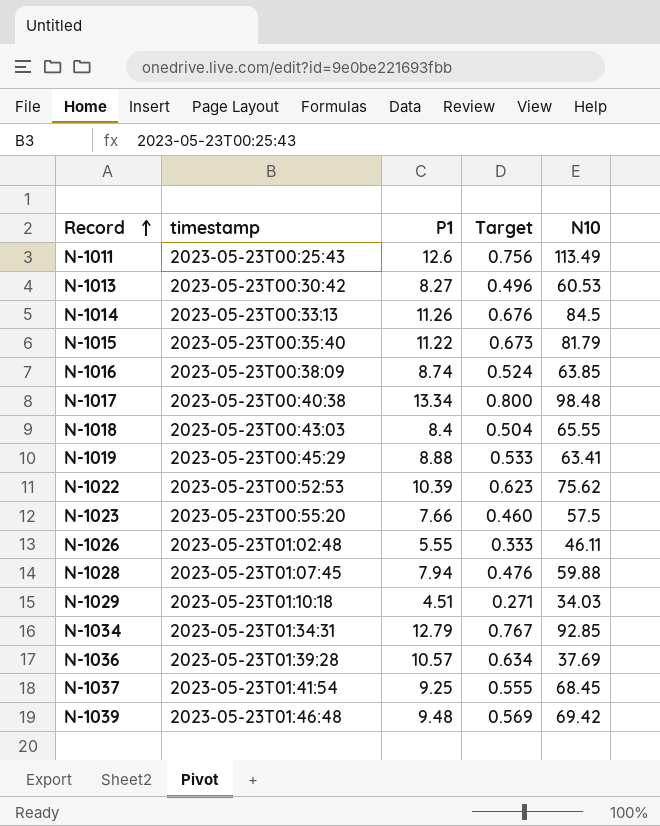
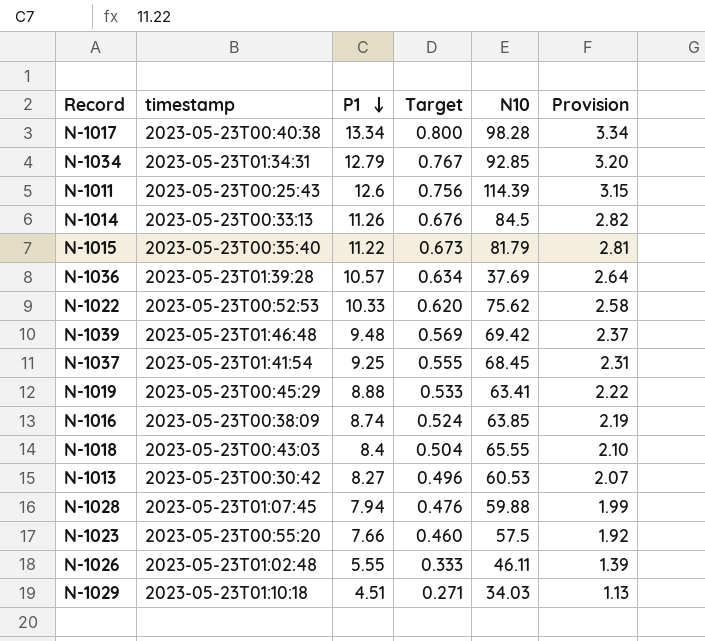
row order: Record ascending -> P1 descending
column Provision | formula: none -> [P1] * 0.25
N-1017 | N10: 98.48 -> 98.28
N-1011 | N10: 113.49 -> 114.39
N-1022 | P1: 10.39 -> 10.33
N-1022 | Target: 0.623 -> 0.620

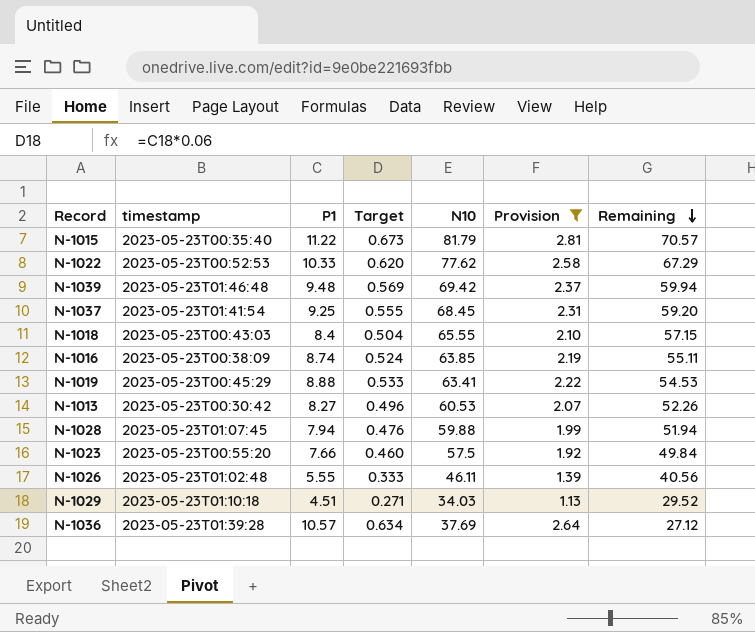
filter: none -> Provision <= 2.81
row order: P1 descending -> Remaining descending
column Remaining | formula: none -> [N10] - [P1]
N-1022 | N10: 75.62 -> 77.62

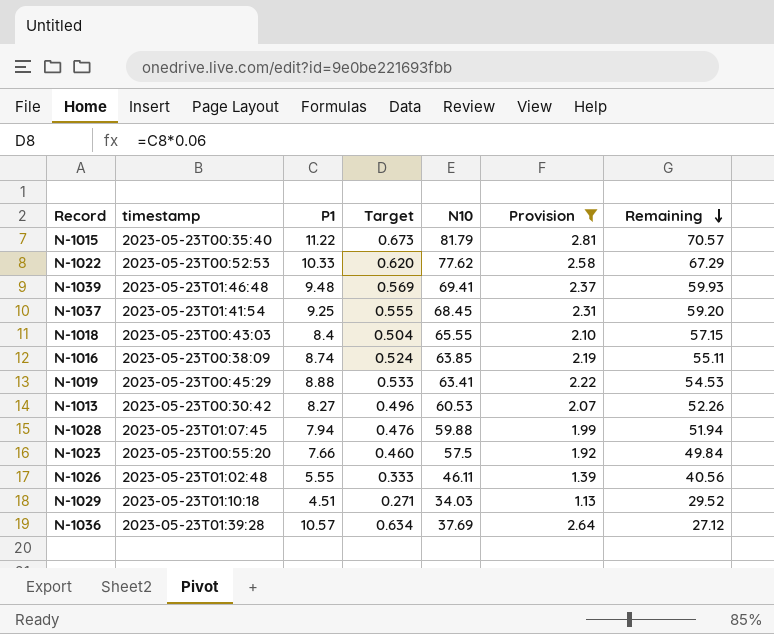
N-1039 | N10: 69.42 -> 69.41
N-1039 | Remaining: 59.94 -> 59.93

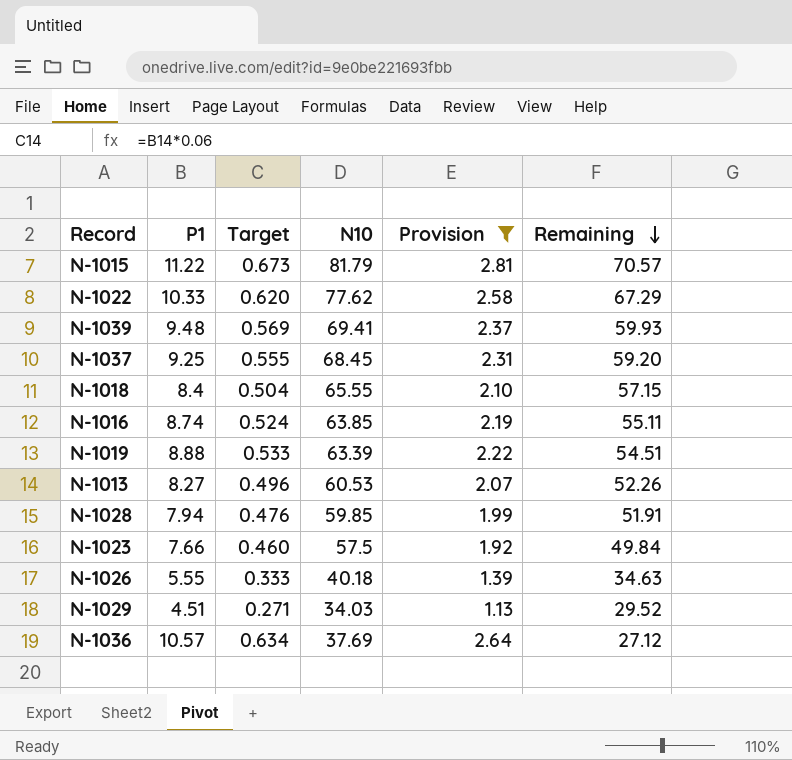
column timestamp | position: 2 -> none
N-1019 | N10: 63.41 -> 63.39
N-1019 | Remaining: 54.53 -> 54.51
N-1028 | N10: 59.88 -> 59.85
N-1028 | Remaining: 51.94 -> 51.91
N-1026 | N10: 46.11 -> 40.18
N-1026 | Remaining: 40.56 -> 34.63

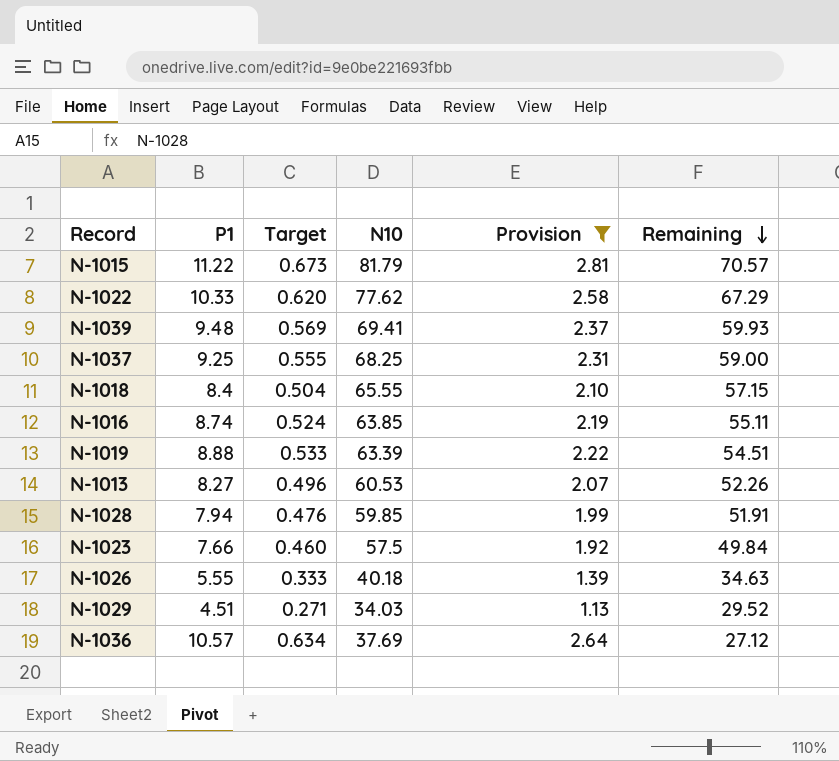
N-1037 | N10: 68.45 -> 68.25
N-1037 | Remaining: 59.20 -> 59.00

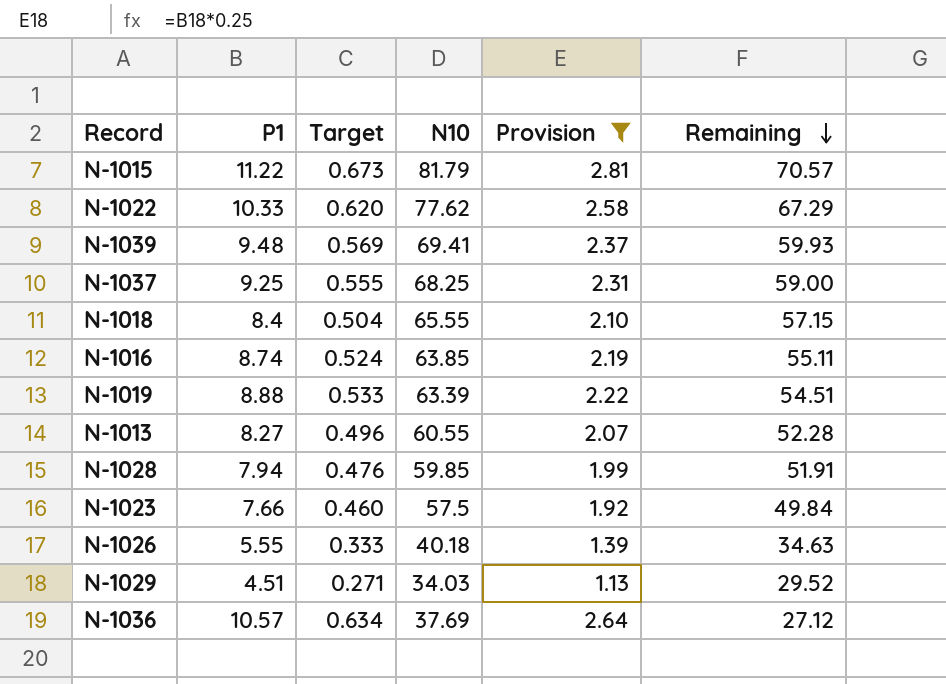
N-1013 | N10: 60.53 -> 60.55
N-1013 | Remaining: 52.26 -> 52.28

